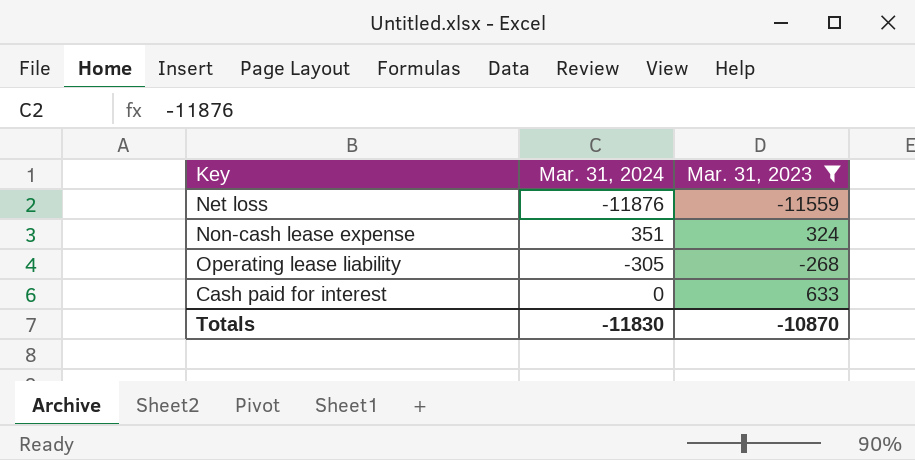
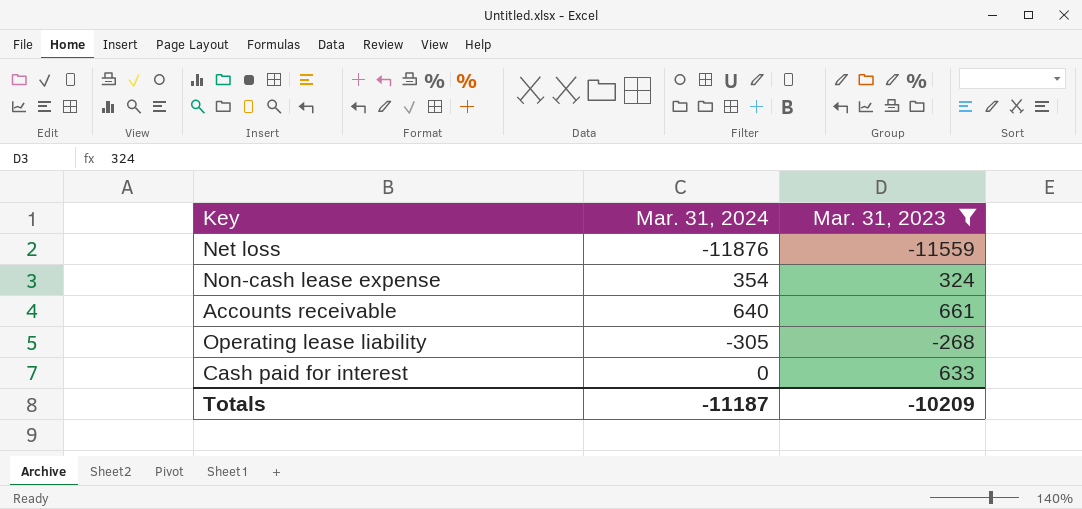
Non-cash lease expense | Mar. 31, 2024: 351 -> 354
row Accounts receivable: none -> 640 | 661
Totals | Mar. 31, 2024: -11830 -> -11187
Totals | Mar. 31, 2023: -10870 -> -10209

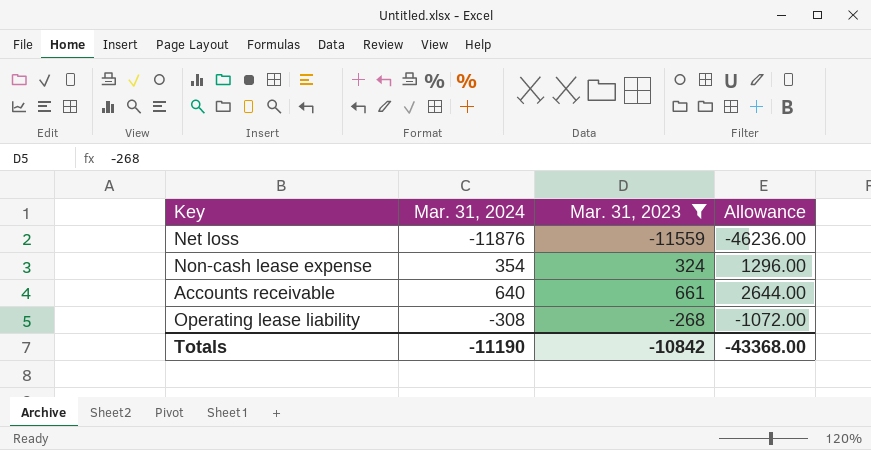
column Allowance | formula: none -> [Mar. 31, 2023] * 4
row Cash paid for interest: 0 | 633 -> none
Operating lease liability | Mar. 31, 2024: -305 -> -308
Totals | Mar. 31, 2024: -11187 -> -11190
Totals | Mar. 31, 2023: -10209 -> -10842

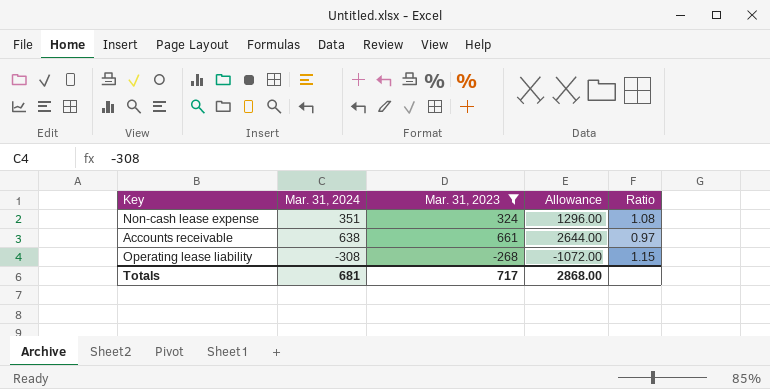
column Ratio | formula: none -> [Mar. 31, 2024] / [Mar. 31, 2023]
row Net loss: -11876 | -11559 | -46236.00 -> none
Non-cash lease expense | Mar. 31, 2024: 354 -> 351
Accounts receivable | Mar. 31, 2024: 640 -> 638
Totals | Mar. 31, 2024: -11190 -> 681
Totals | Mar. 31, 2023: -10842 -> 717
Totals | Allowance: -43368.00 -> 2868.00

